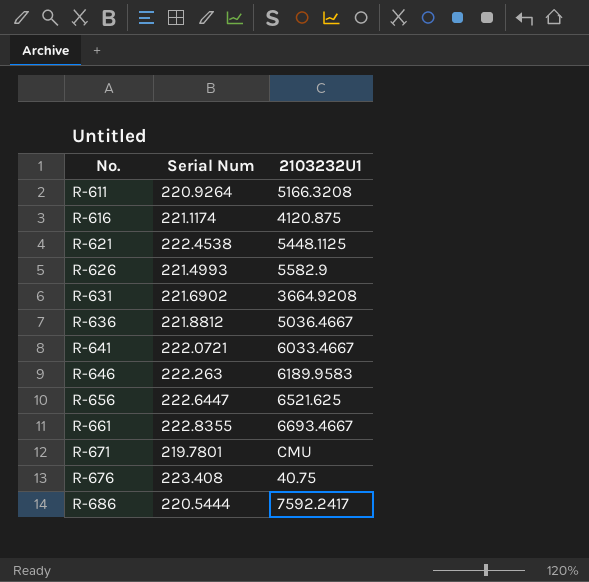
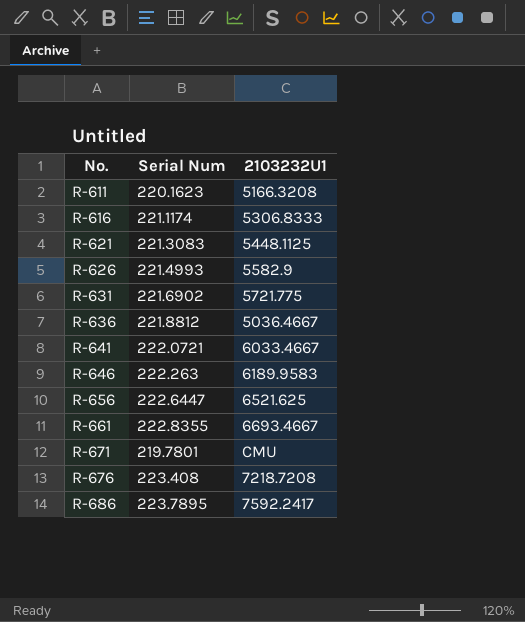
R-611 | Serial Num: 220.9264 -> 220.1623
R-616 | 2103232U1: 4120.875 -> 5306.8333
R-621 | Serial Num: 222.4538 -> 221.3083
R-631 | 2103232U1: 3664.9208 -> 5721.775
R-676 | 2103232U1: 40.75 -> 7218.7208
R-686 | Serial Num: 220.5444 -> 223.7895

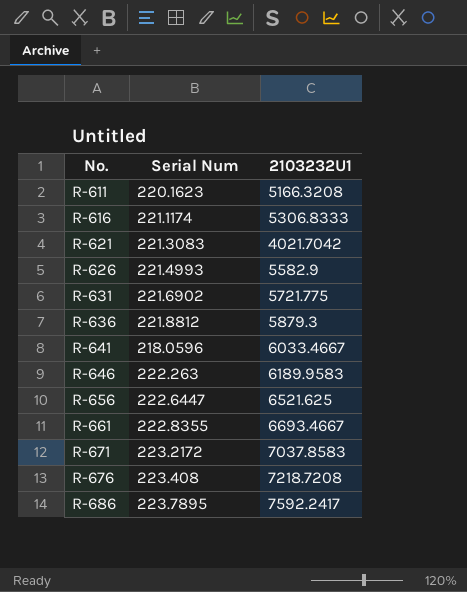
R-621 | 2103232U1: 5448.1125 -> 4021.7042
R-636 | 2103232U1: 5036.4667 -> 5879.3
R-641 | Serial Num: 222.0721 -> 218.0596
R-671 | Serial Num: 219.7801 -> 223.2172
R-671 | 2103232U1: CMU -> 7037.8583

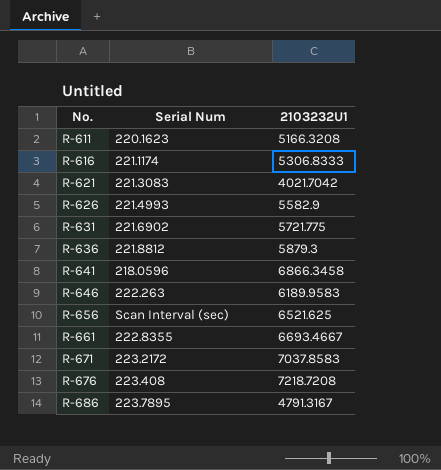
R-641 | 2103232U1: 6033.4667 -> 6866.3458
R-656 | Serial Num: 222.6447 -> Scan Interval (sec)
R-686 | 2103232U1: 7592.2417 -> 4791.3167

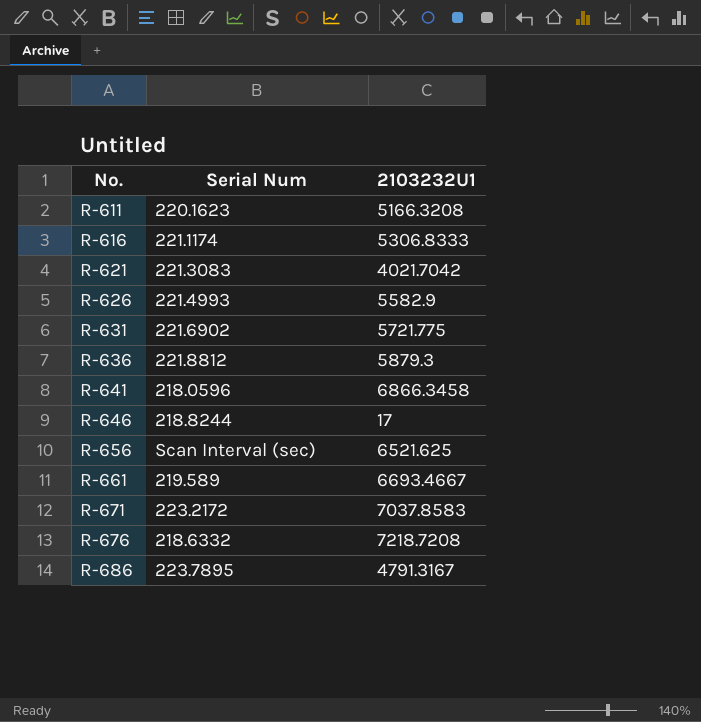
R-646 | Serial Num: 222.263 -> 218.8244
R-646 | 2103232U1: 6189.9583 -> 17
R-661 | Serial Num: 222.8355 -> 219.589
R-676 | Serial Num: 223.408 -> 218.6332

